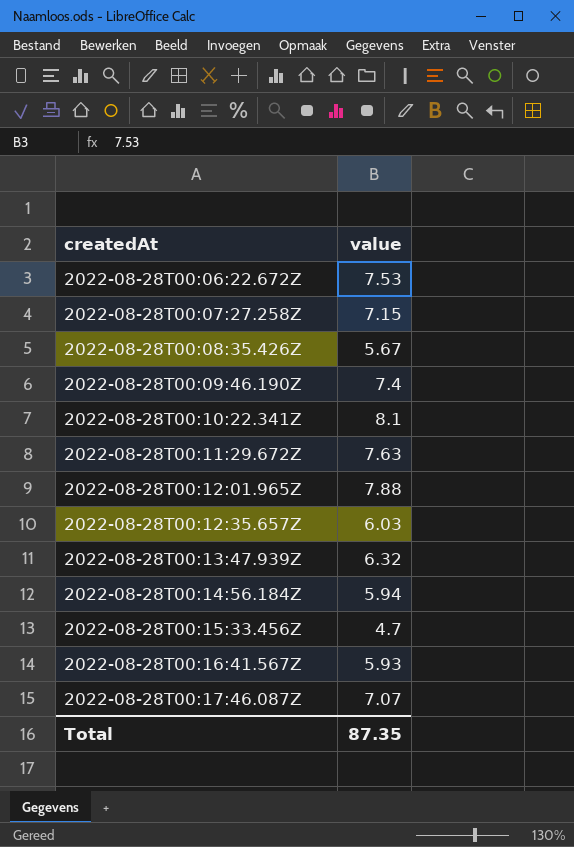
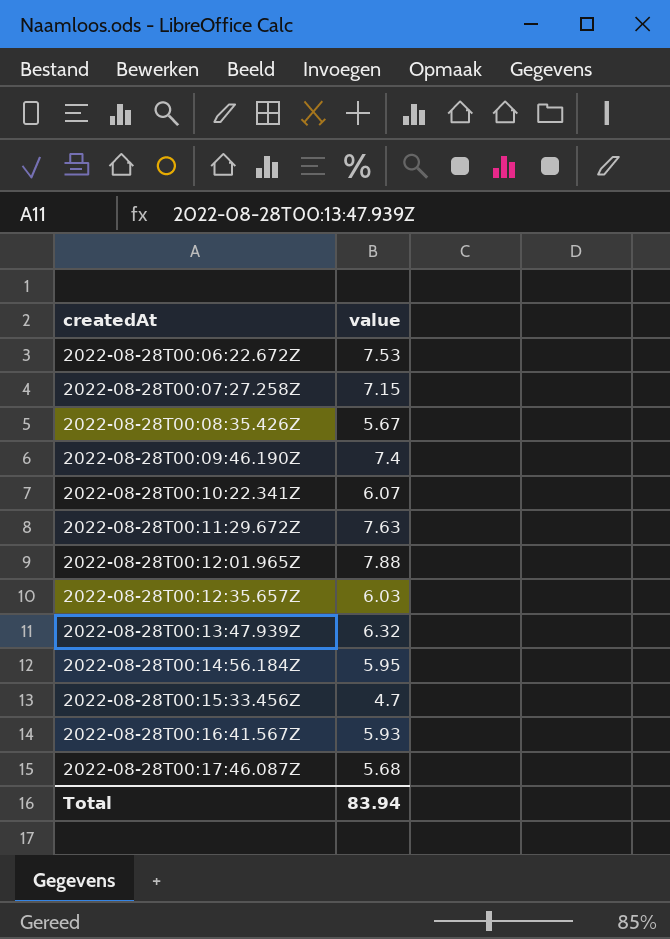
2022-08-28T00:10:22.341Z | value: 8.1 -> 6.07
2022-08-28T00:14:56.184Z | value: 5.94 -> 5.95
2022-08-28T00:17:46.087Z | value: 7.07 -> 5.68
Total | value: 87.35 -> 83.94

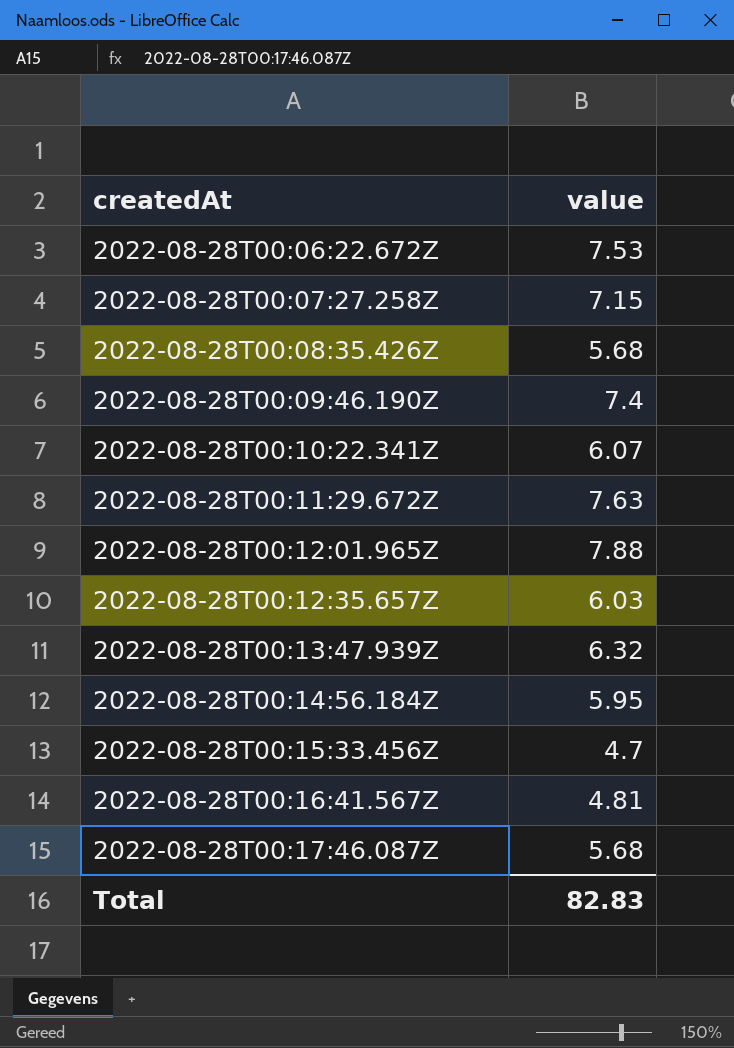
2022-08-28T00:08:35.426Z | value: 5.67 -> 5.68
2022-08-28T00:16:41.567Z | value: 5.93 -> 4.81
Total | value: 83.94 -> 82.83

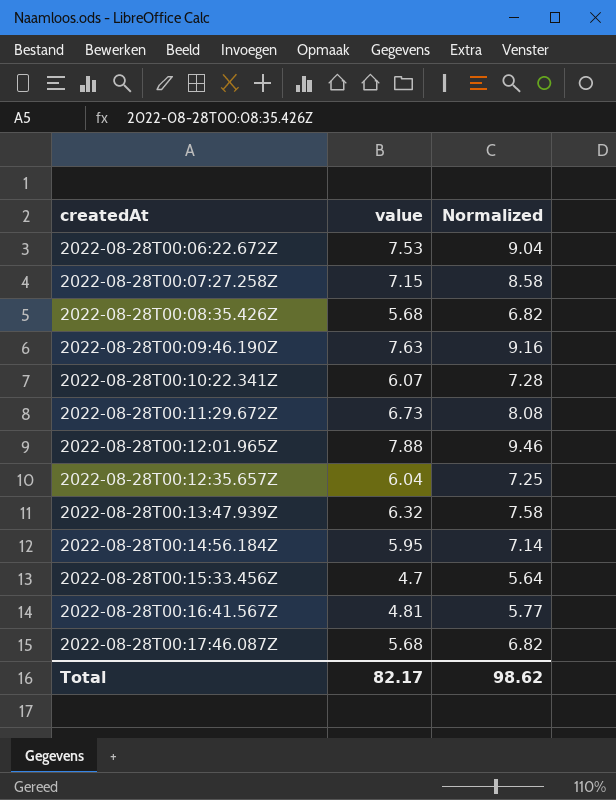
column Normalized | formula: none -> [value] * 1.2
2022-08-28T00:09:46.190Z | value: 7.4 -> 7.63
2022-08-28T00:11:29.672Z | value: 7.63 -> 6.73
2022-08-28T00:12:35.657Z | value: 6.03 -> 6.04
Total | value: 82.83 -> 82.17

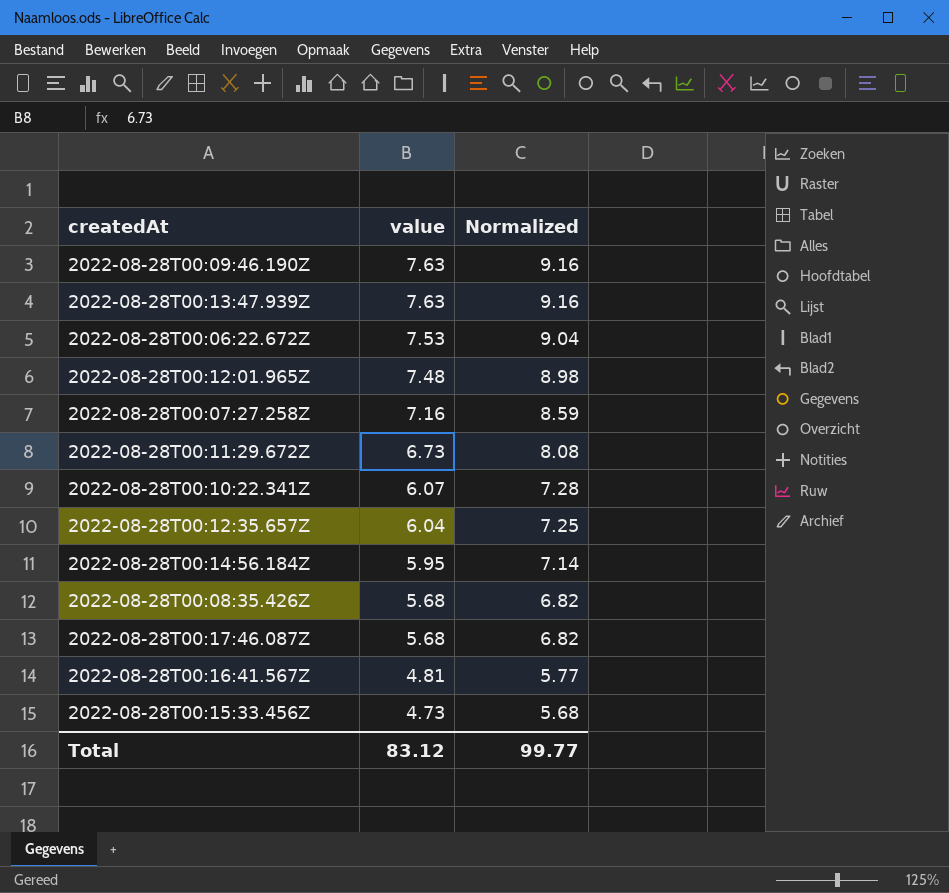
row order: createdAt ascending -> value descending
2022-08-28T00:13:47.939Z | value: 6.32 -> 7.63
2022-08-28T00:13:47.939Z | Normalized: 7.58 -> 9.16
2022-08-28T00:12:01.965Z | value: 7.88 -> 7.48
2022-08-28T00:12:01.965Z | Normalized: 9.46 -> 8.98
2022-08-28T00:07:27.258Z | value: 7.15 -> 7.16
2022-08-28T00:07:27.258Z | Normalized: 8.58 -> 8.59
2022-08-28T00:15:33.456Z | value: 4.7 -> 4.73
2022-08-28T00:15:33.456Z | Normalized: 5.64 -> 5.68
Total | value: 82.17 -> 83.12
Total | Normalized: 98.62 -> 99.77

